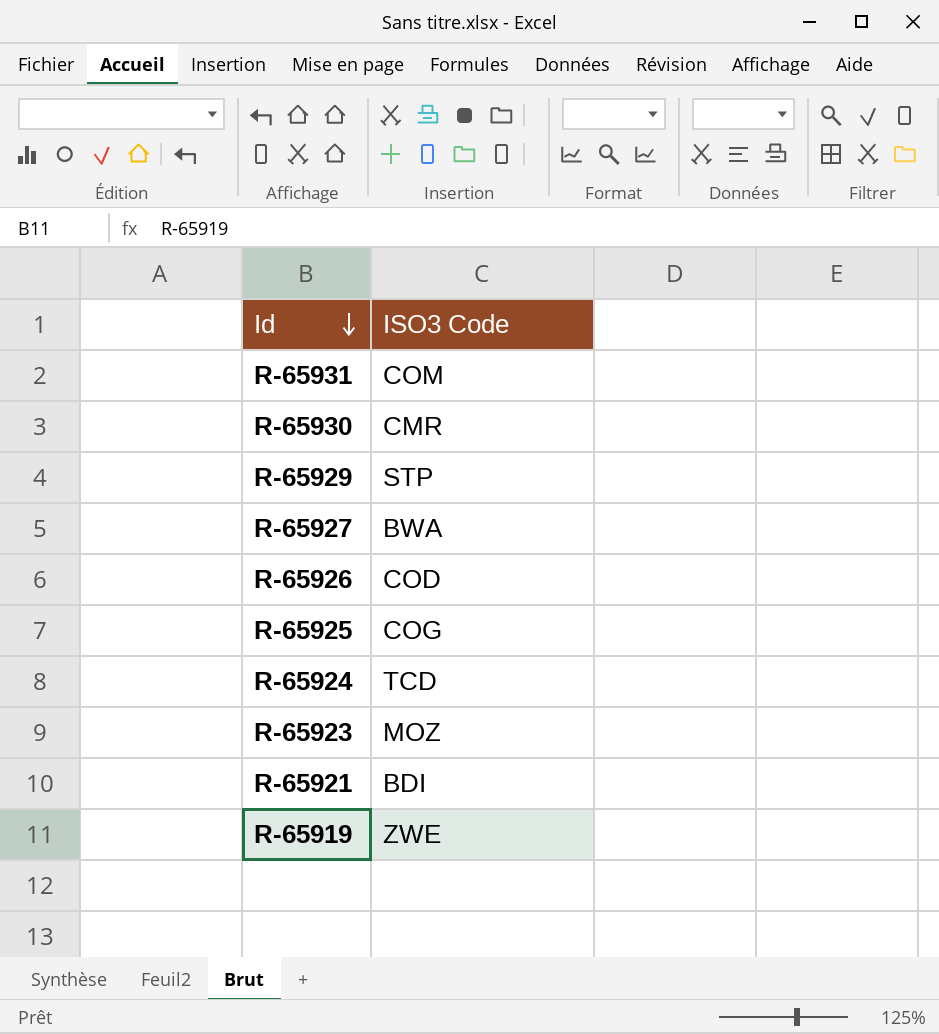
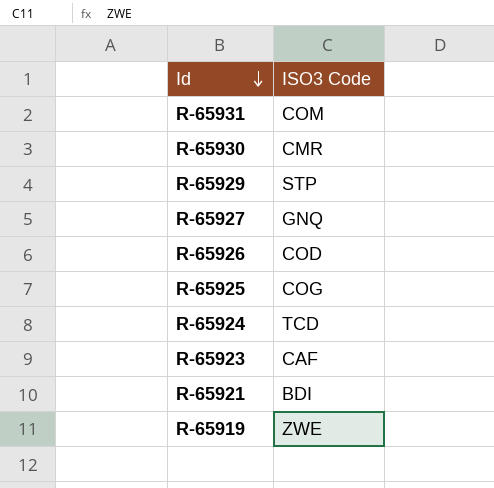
R-65927 | ISO3 Code: BWA -> GNQ
R-65923 | ISO3 Code: MOZ -> CAF

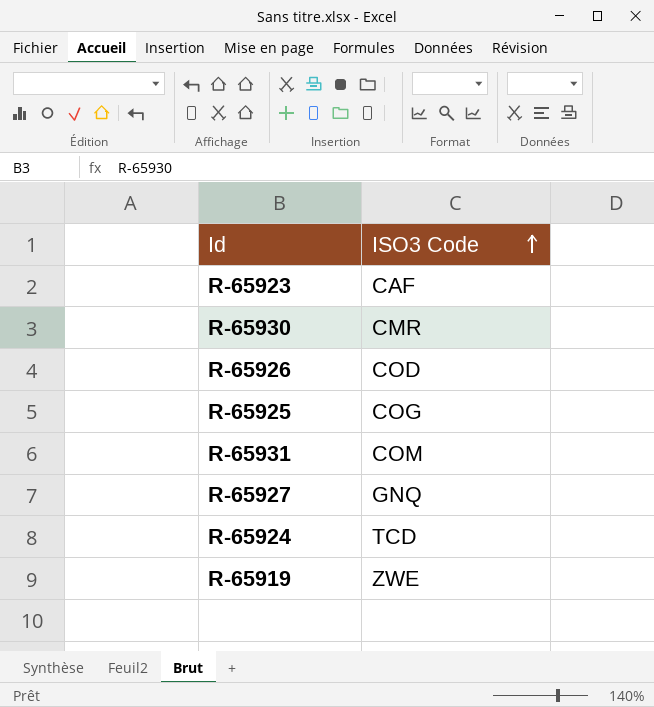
row order: Id descending -> ISO3 Code ascending
row R-65929: STP -> none
row R-65921: BDI -> none

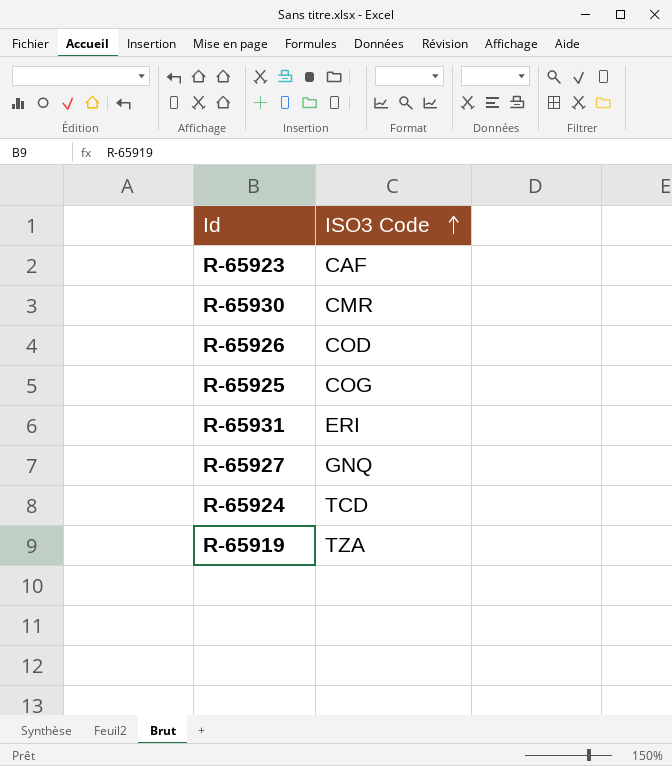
R-65931 | ISO3 Code: COM -> ERI
R-65919 | ISO3 Code: ZWE -> TZA

